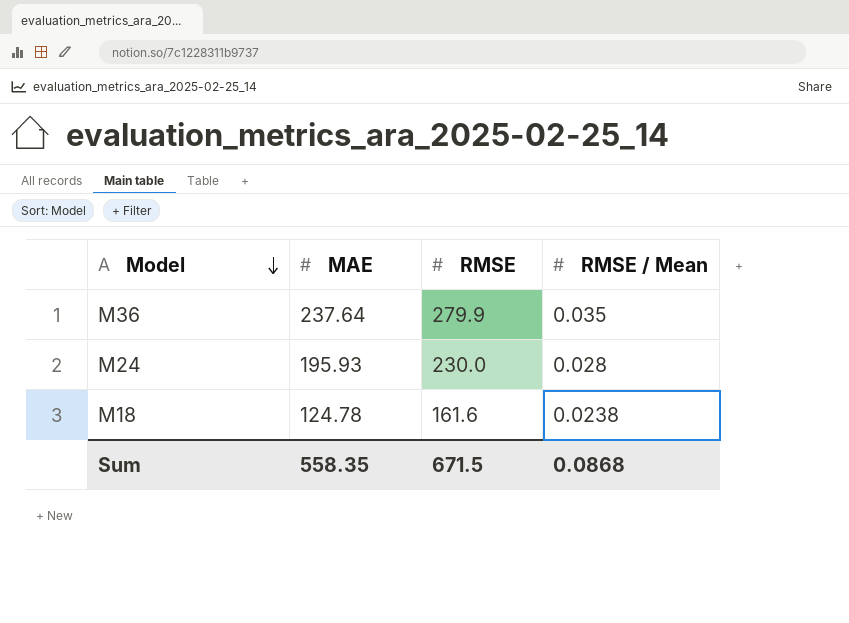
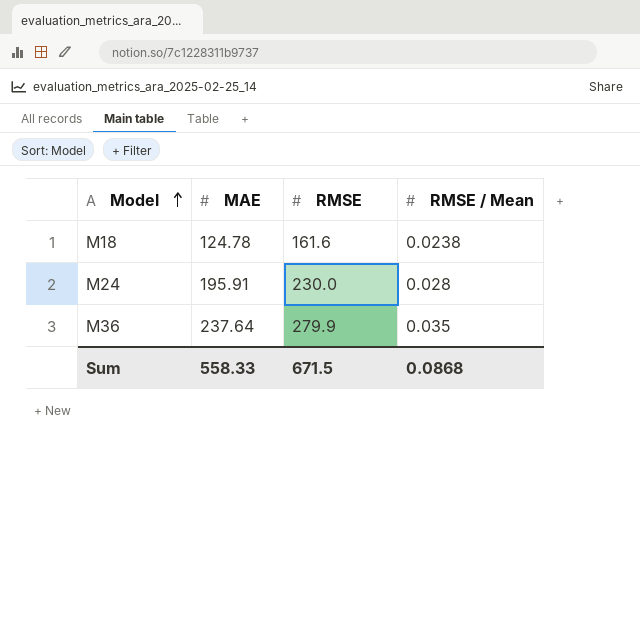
row order: Model descending -> Model ascending
M24 | MAE: 195.93 -> 195.91
Sum | MAE: 558.35 -> 558.33

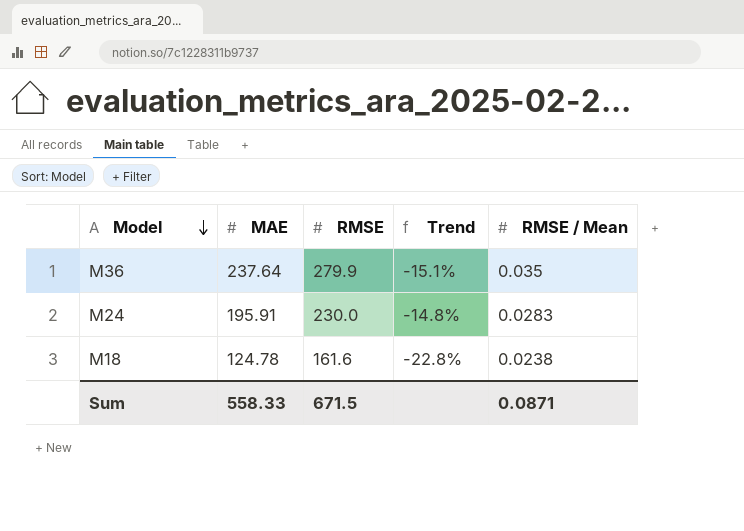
row order: Model ascending -> Model descending
column Trend | formula: none -> ([MAE] - [RMSE]) / [RMSE]
M24 | RMSE / Mean: 0.028 -> 0.0283
Sum | RMSE / Mean: 0.0868 -> 0.0871

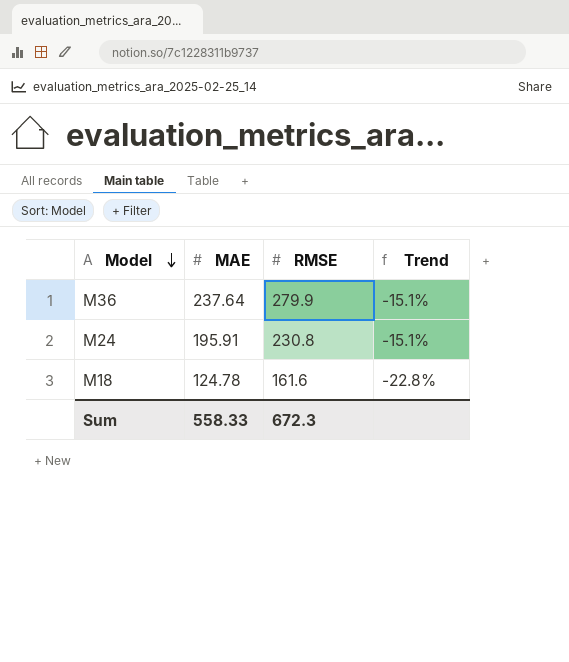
column RMSE / Mean | position: 5 -> none
M24 | RMSE: 230.0 -> 230.8
M24 | Trend: -14.8% -> -15.1%
Sum | RMSE: 671.5 -> 672.3

